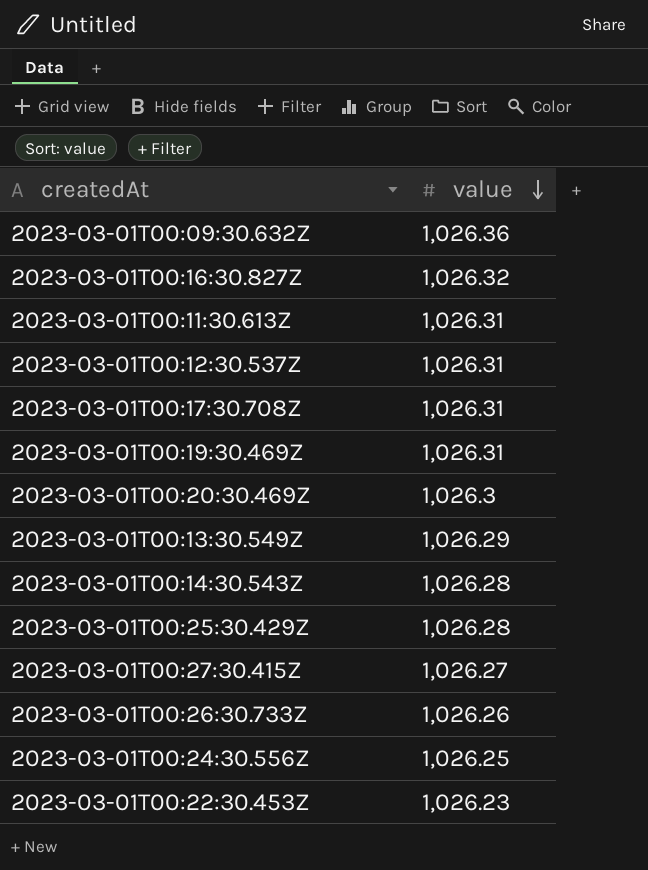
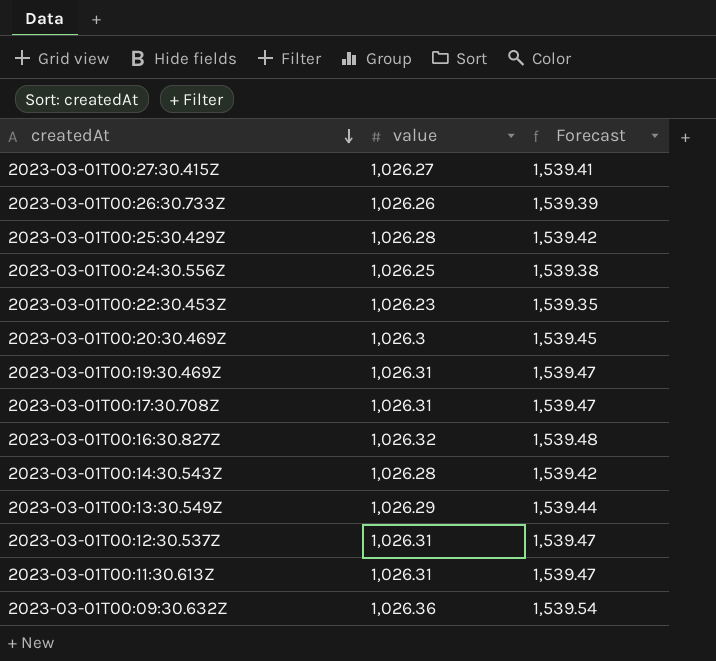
row order: value descending -> createdAt descending
column Forecast | formula: none -> [value] * 1.5

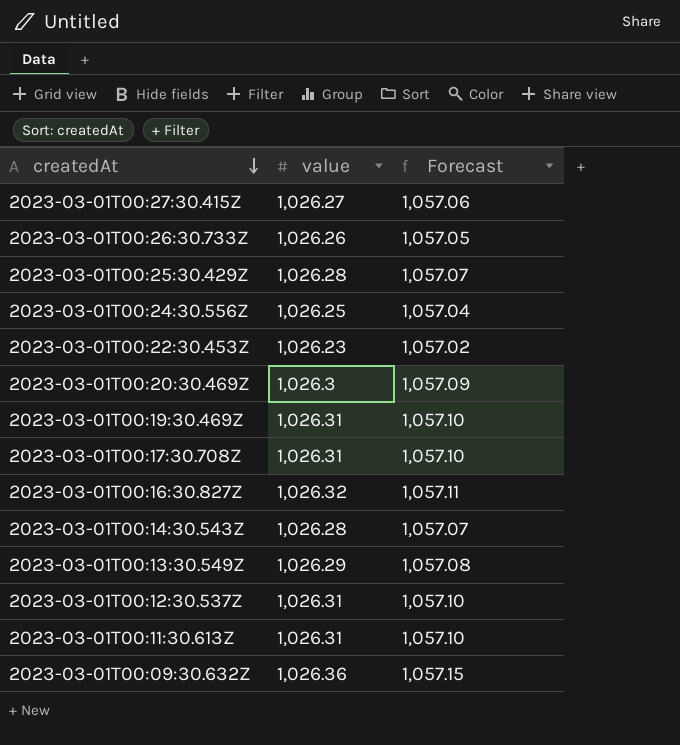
column Forecast | formula: [value] * 1.5 -> [value] * 1.03

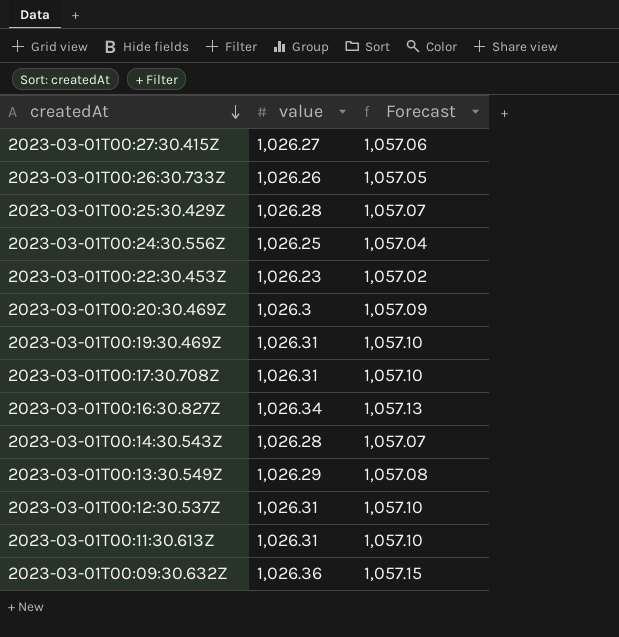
2023-03-01T00:16:30.827Z | value: 1,026.32 -> 1,026.34
2023-03-01T00:16:30.827Z | Forecast: 1,057.11 -> 1,057.13

